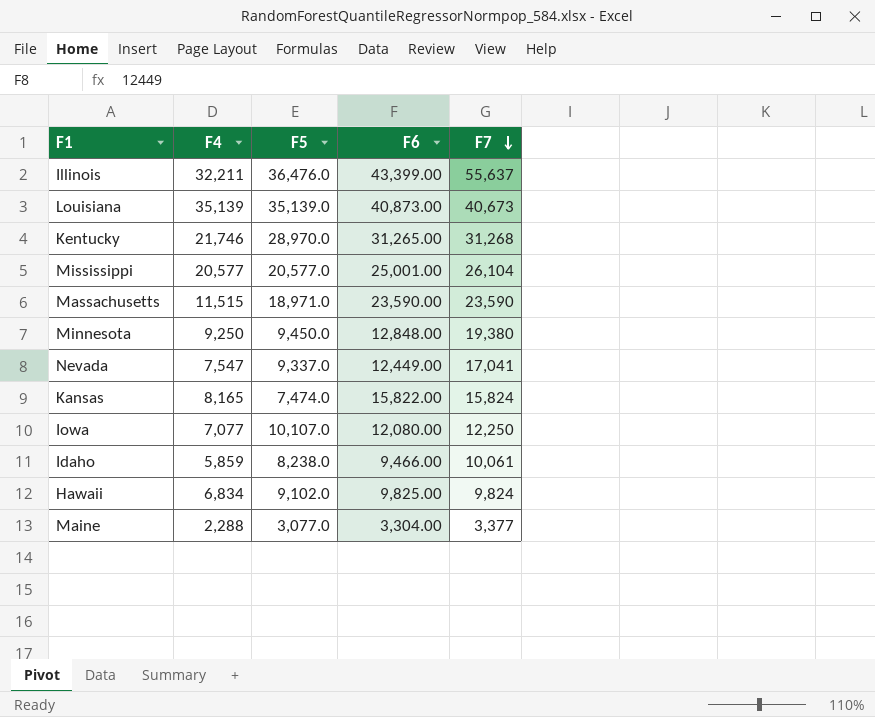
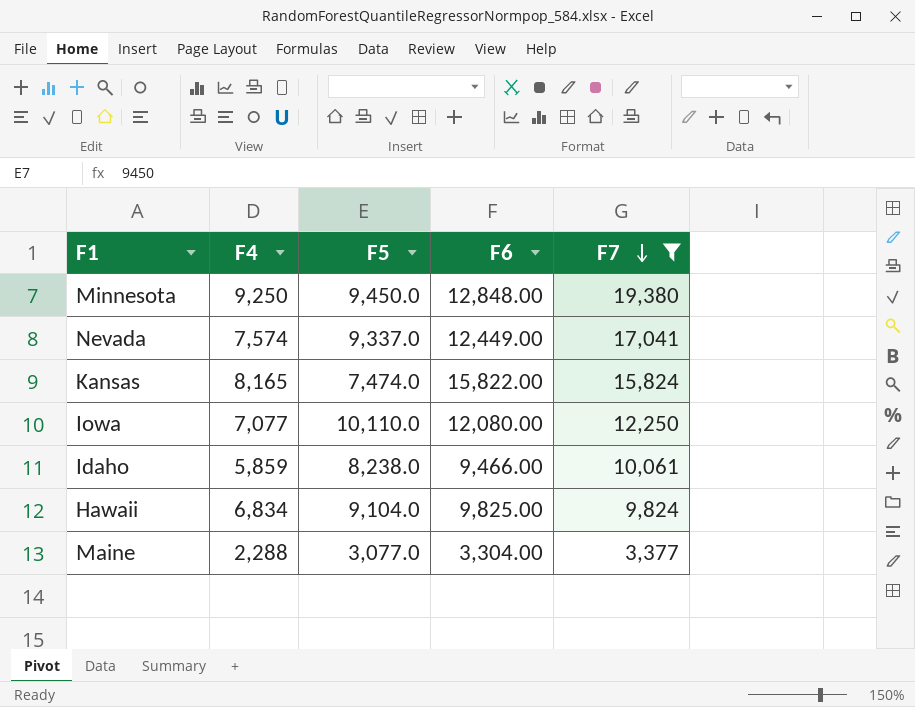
filter: none -> F7 <= 19,380
Nevada | F4: 7,547 -> 7,574
Iowa | F5: 10,107.0 -> 10,110.0
Hawaii | F5: 9,102.0 -> 9,104.0

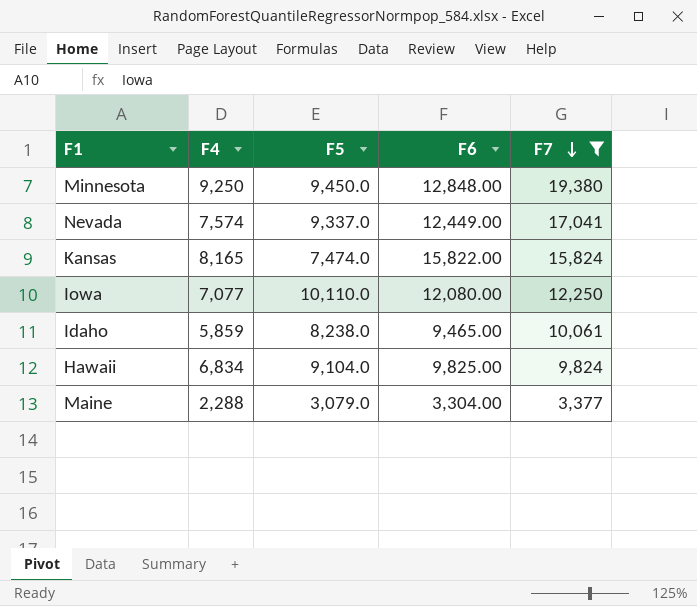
Idaho | F6: 9,466.00 -> 9,465.00
Maine | F5: 3,077.0 -> 3,079.0

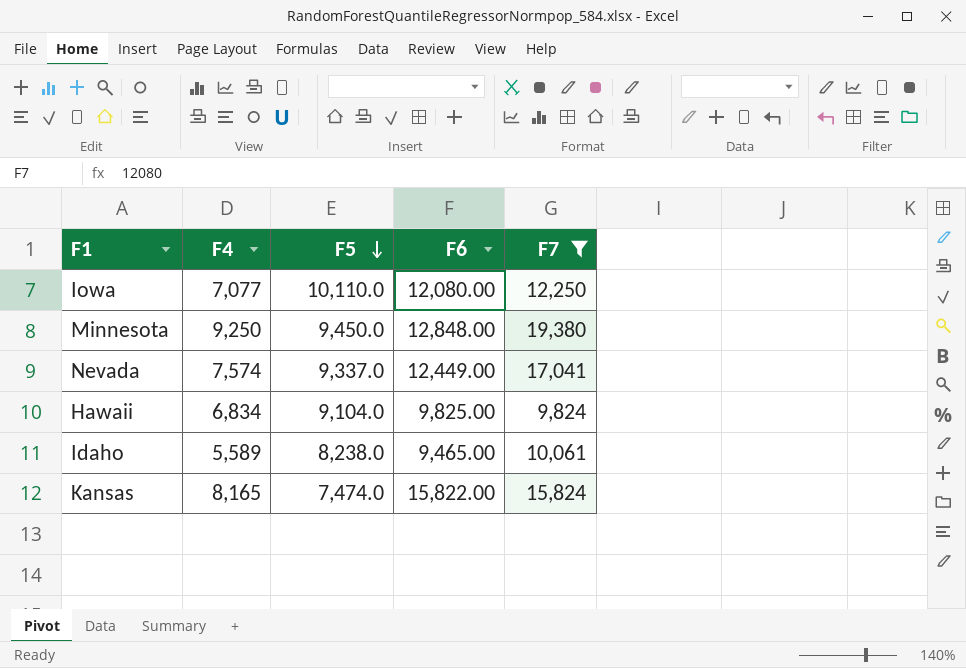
row order: F7 descending -> F5 descending
row Maine: 2,288 | 3,079.0 | 3,304.00 | 3,377 -> none
Idaho | F4: 5,859 -> 5,589

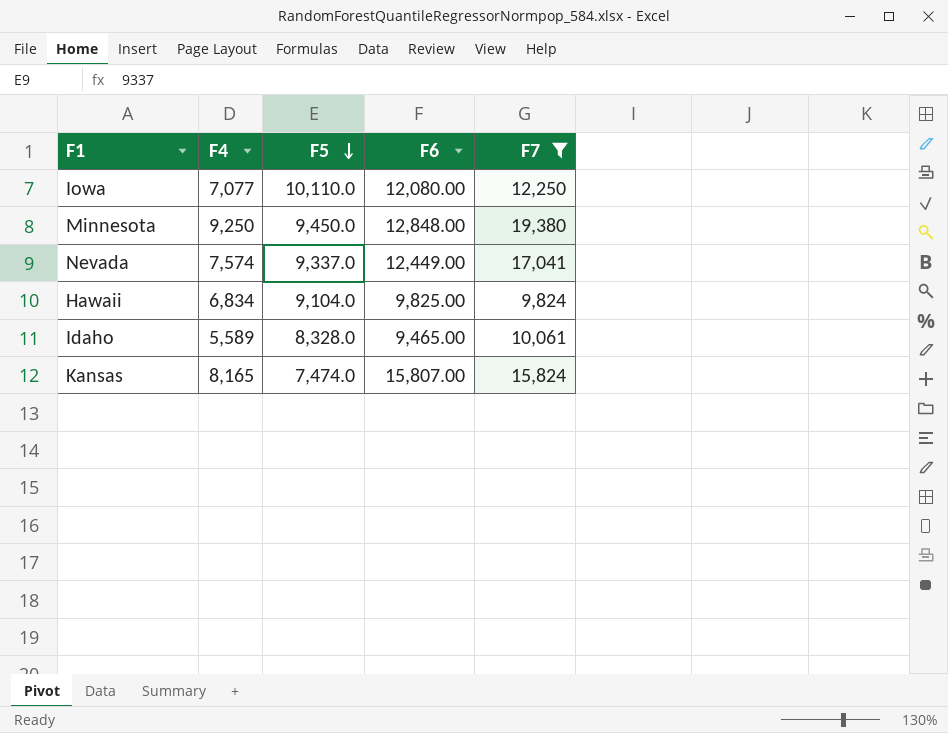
Idaho | F5: 8,238.0 -> 8,328.0
Kansas | F6: 15,822.00 -> 15,807.00

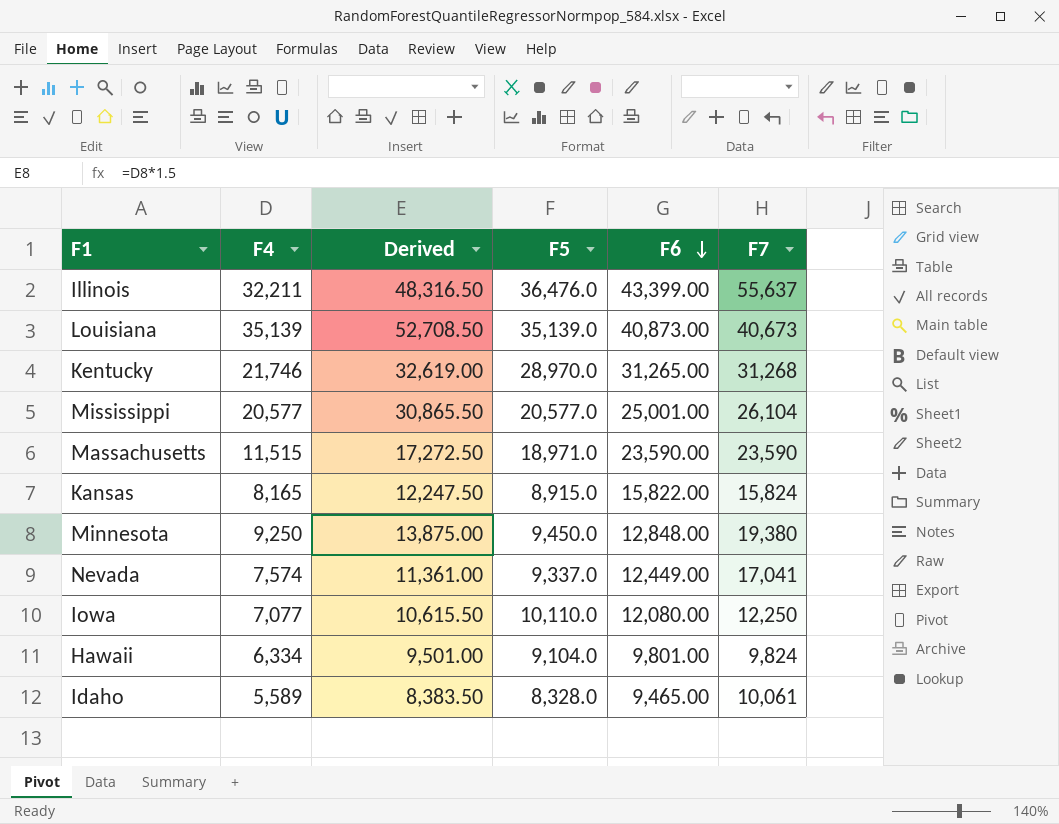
filter: F7 <= 19,380 -> none
row order: F5 descending -> F6 descending
column Derived | formula: none -> [F4] * 1.5
Kansas | F5: 7,474.0 -> 8,915.0
Kansas | F6: 15,807.00 -> 15,822.00
Hawaii | F4: 6,834 -> 6,334
Hawaii | F6: 9,825.00 -> 9,801.00

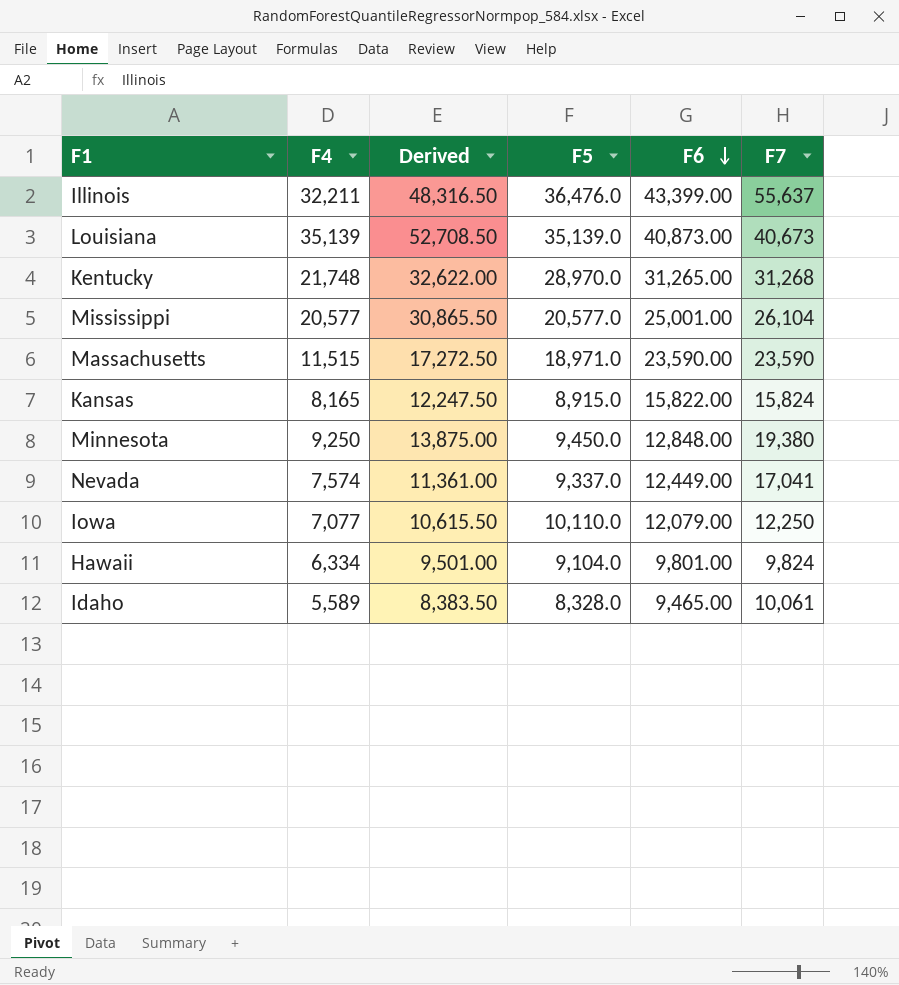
Kentucky | F4: 21,746 -> 21,748
Kentucky | Derived: 32,619.00 -> 32,622.00
Iowa | F6: 12,080.00 -> 12,079.00

